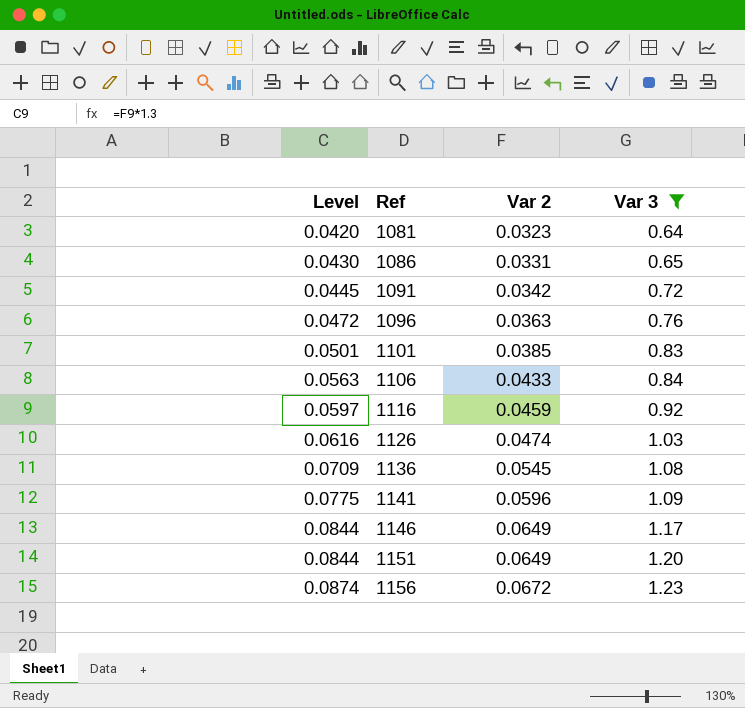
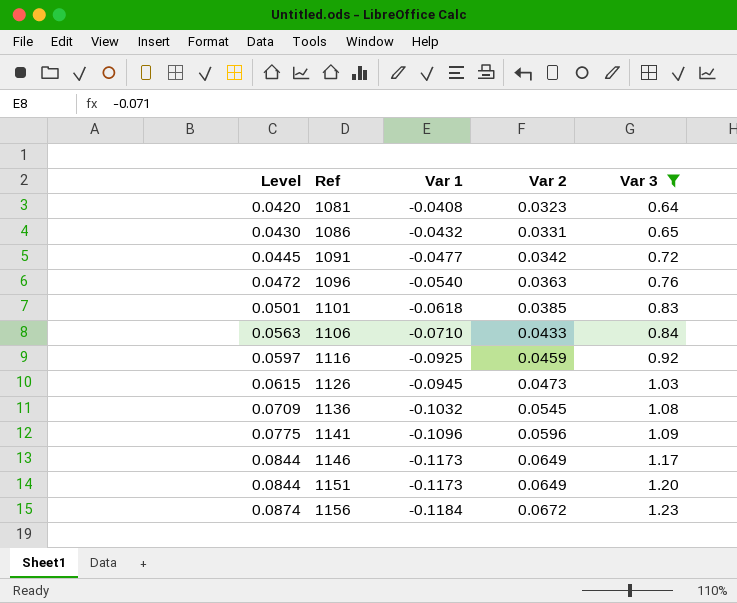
column Var 1 | position: none -> 3
1126 | Level: 0.0616 -> 0.0615
1126 | Var 2: 0.0474 -> 0.0473

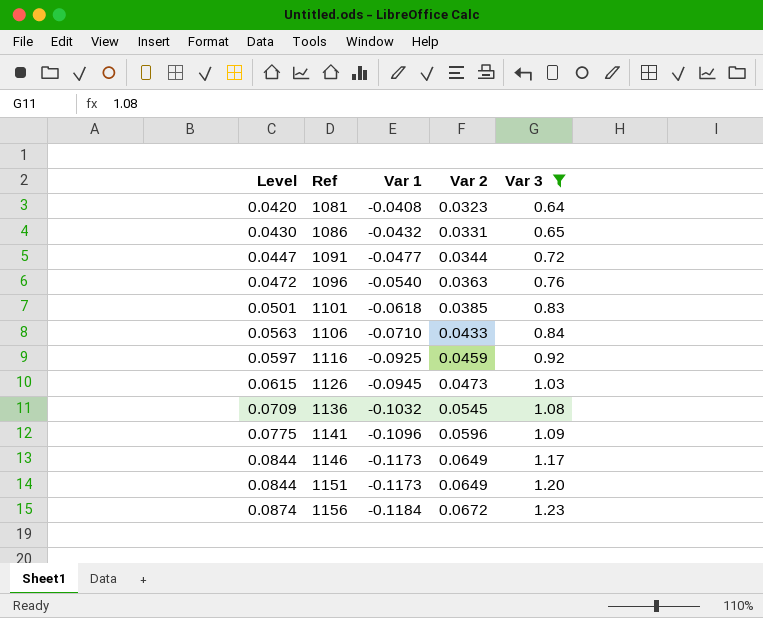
1091 | Level: 0.0445 -> 0.0447
1091 | Var 2: 0.0342 -> 0.0344

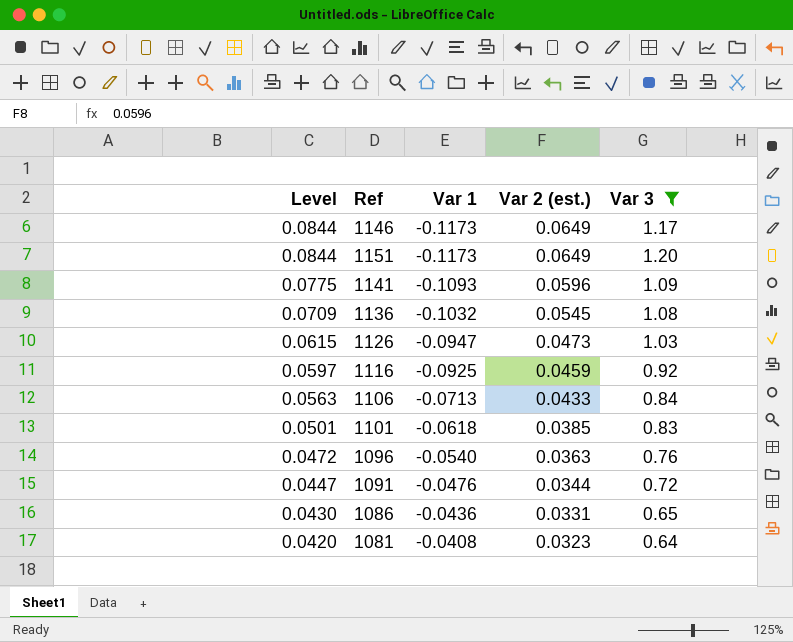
row order: Level ascending -> Level descending
column name: Var 2 -> Var 2 (est.)
row 1156: 0.0874 | -0.1184 | 0.0672 | 1.23 -> none
1141 | Var 1: -0.1096 -> -0.1093
1126 | Var 1: -0.0945 -> -0.0947
1106 | Var 1: -0.0710 -> -0.0713
1091 | Var 1: -0.0477 -> -0.0476
1086 | Var 1: -0.0432 -> -0.0436

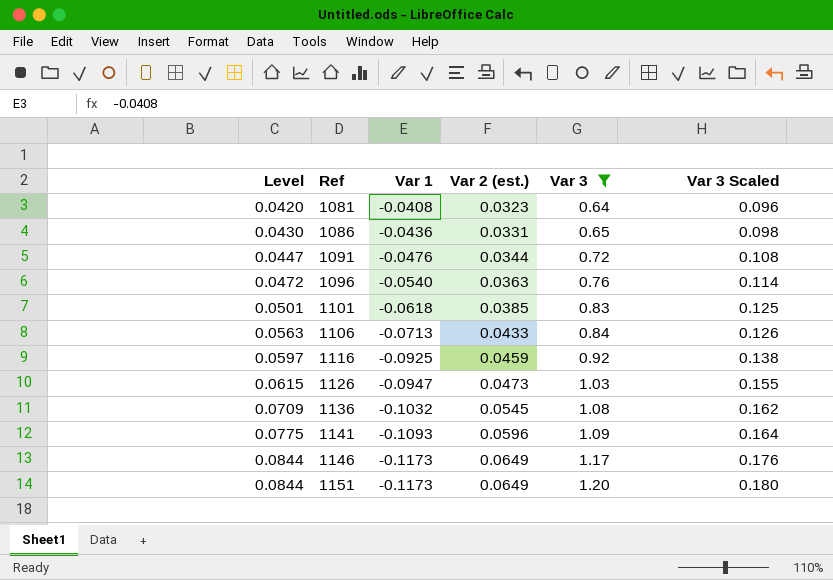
row order: Level descending -> Level ascending
column Var 3 Scaled | formula: none -> [Var 3] * 0.15

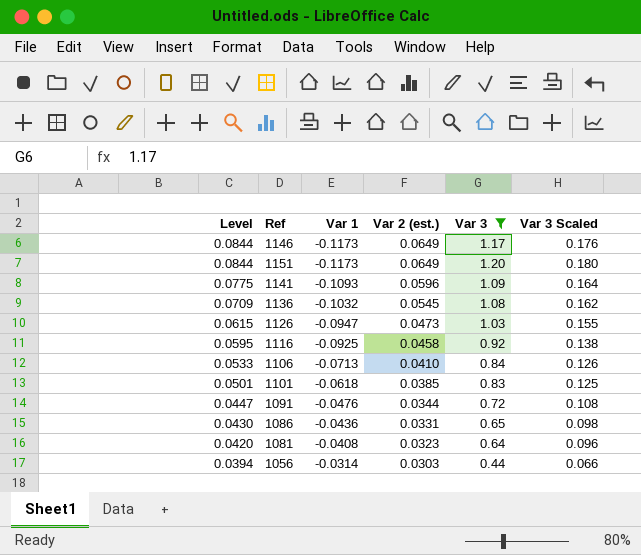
row order: Level ascending -> Level descending
row 1096: 0.0472 | -0.0540 | 0.0363 | 0.76 | 0.114 -> none
1116 | Level: 0.0597 -> 0.0595
1116 | Var 2 (est.): 0.0459 -> 0.0458
1106 | Level: 0.0563 -> 0.0533
1106 | Var 2 (est.): 0.0433 -> 0.0410
row 1056: none -> 0.0394 | -0.0314 | 0.0303 | 0.44 | 0.066

